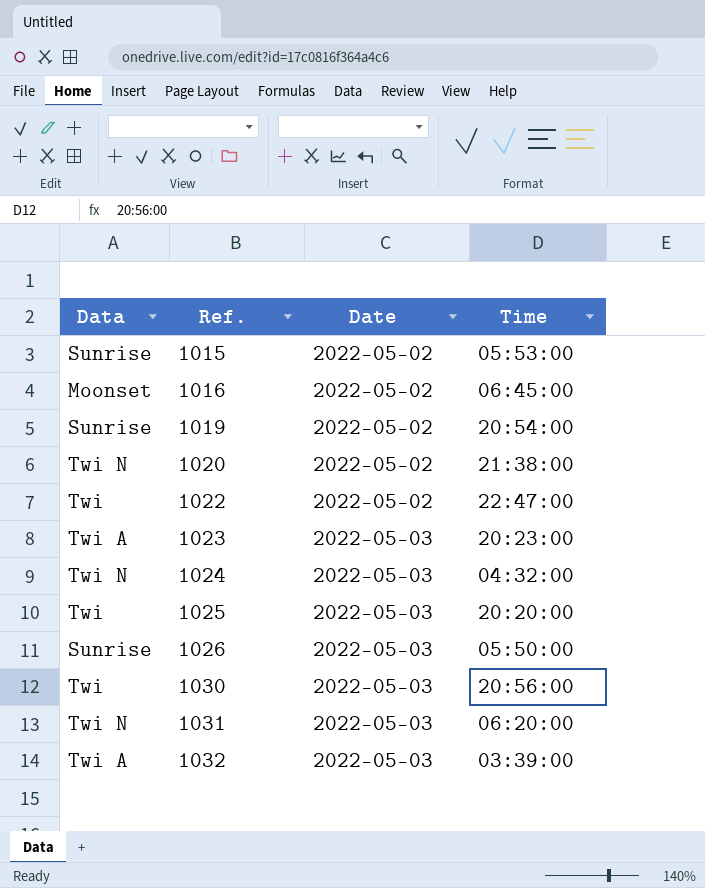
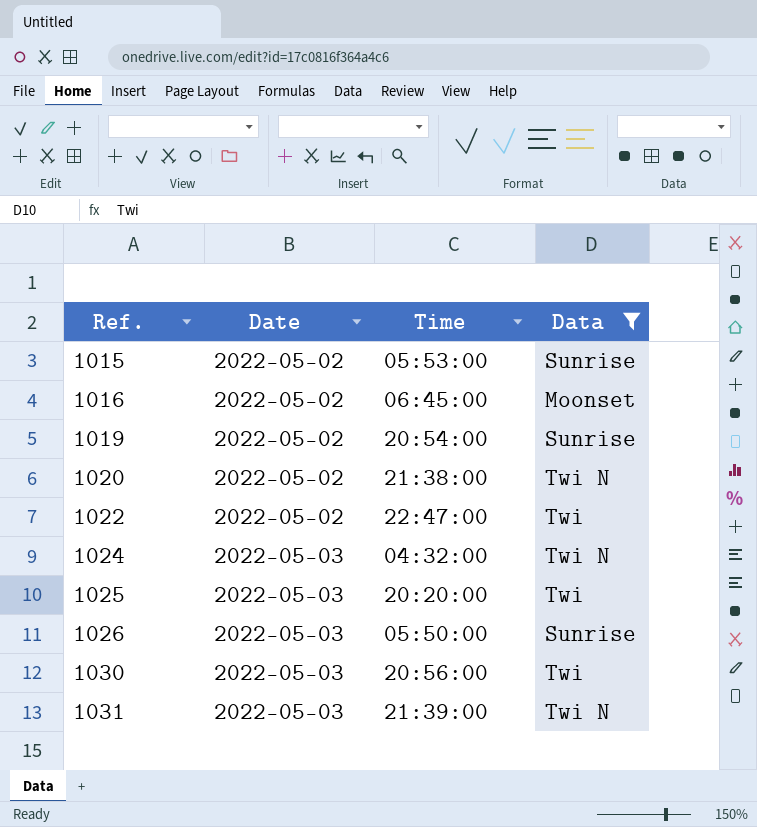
filter: none -> Data != Twi A
column Data | position: 1 -> 4
1031 | Time: 06:20:00 -> 21:39:00

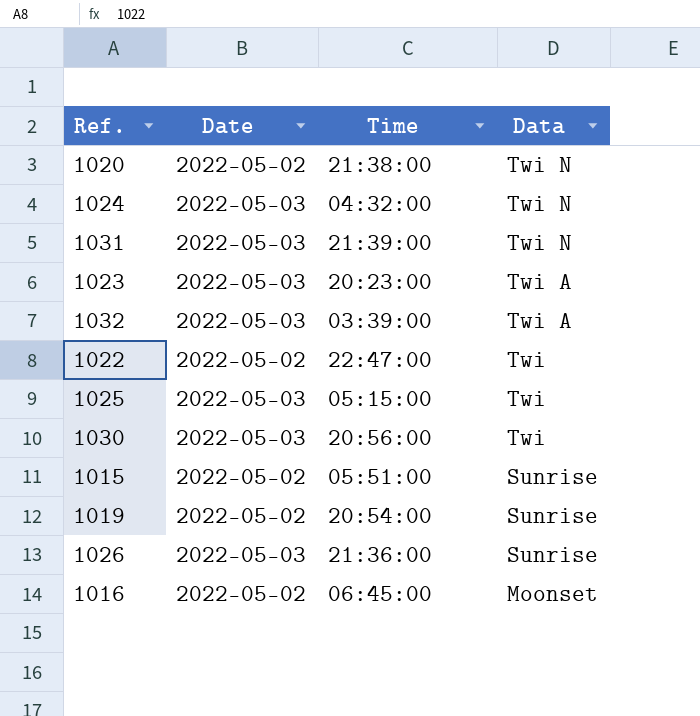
filter: Data != Twi A -> none
row order: Ref. ascending -> Data descending
1025 | Time: 20:20:00 -> 05:15:00
1015 | Time: 05:53:00 -> 05:51:00
1026 | Time: 05:50:00 -> 21:36:00

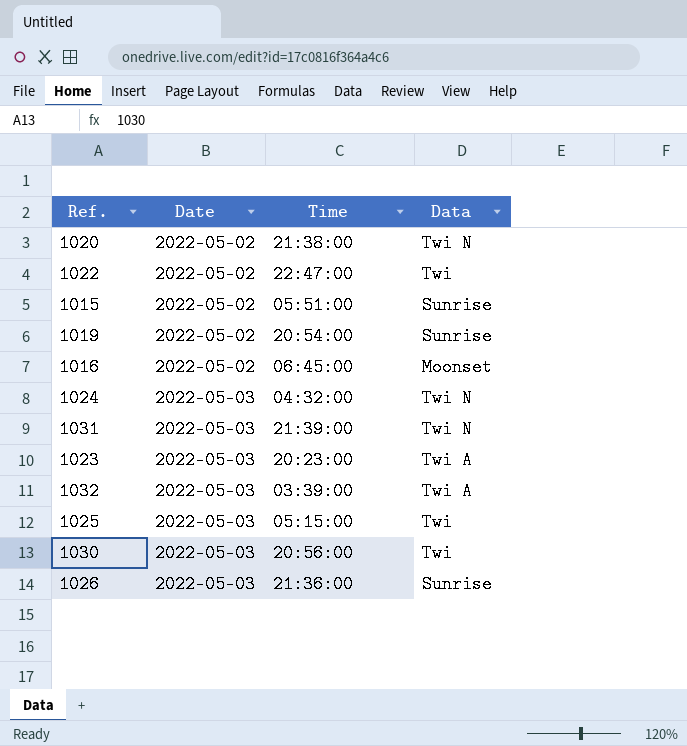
row order: Data descending -> Date ascending

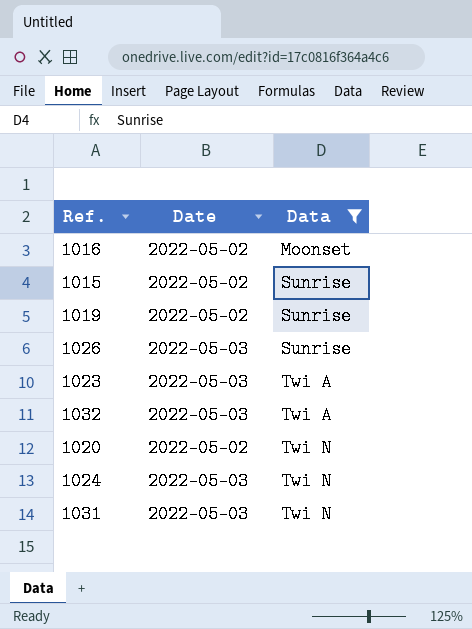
filter: none -> Data != Twi
row order: Date ascending -> Data ascending
column Time | position: 3 -> none

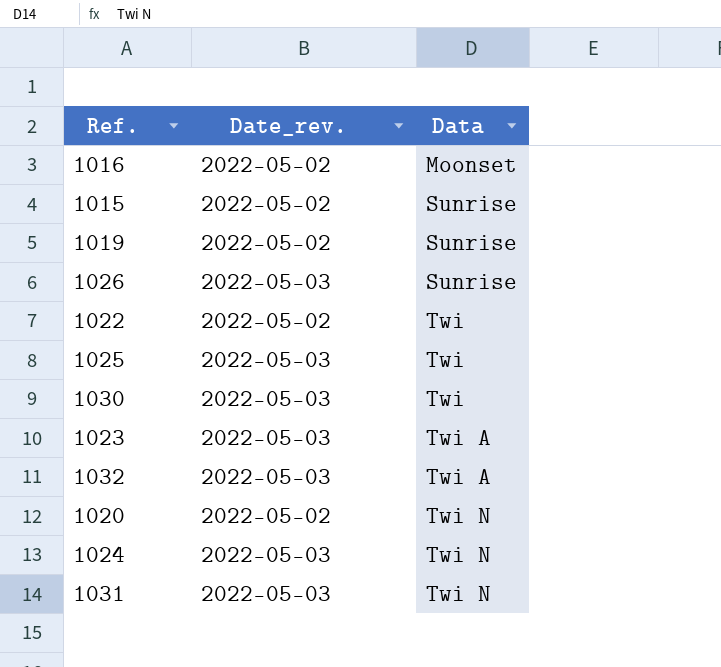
filter: Data != Twi -> none
column name: Date -> Date_rev.

